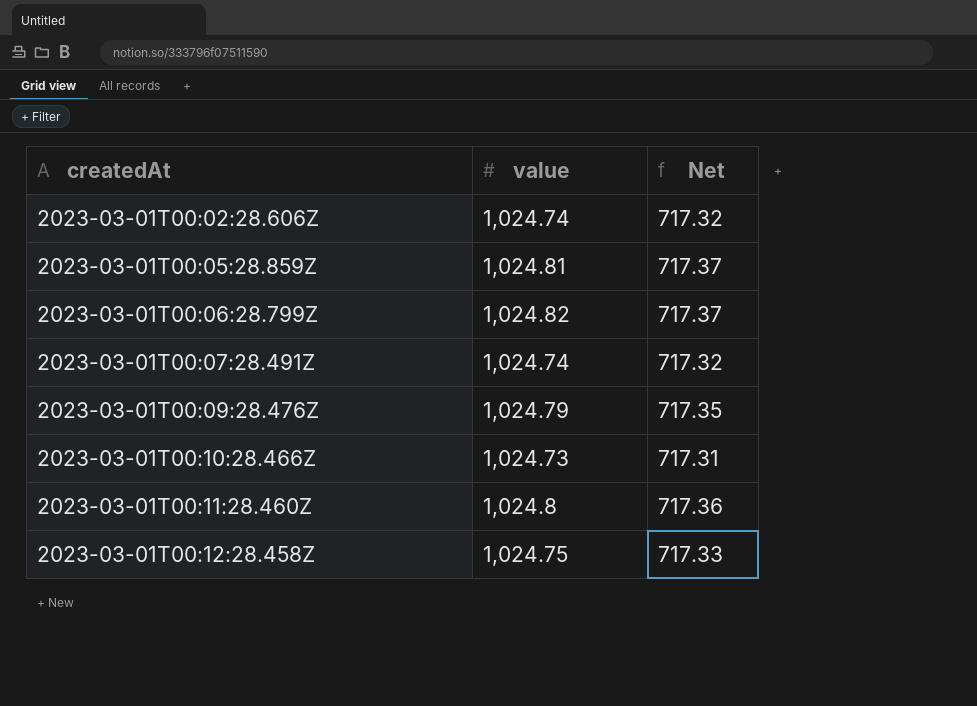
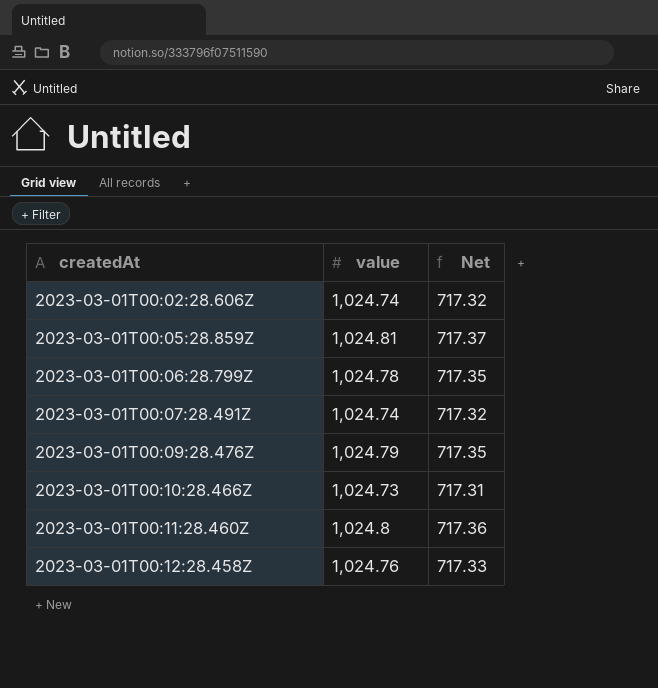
2023-03-01T00:06:28.799Z | value: 1,024.82 -> 1,024.78
2023-03-01T00:06:28.799Z | Net: 717.37 -> 717.35
2023-03-01T00:12:28.458Z | value: 1,024.75 -> 1,024.76

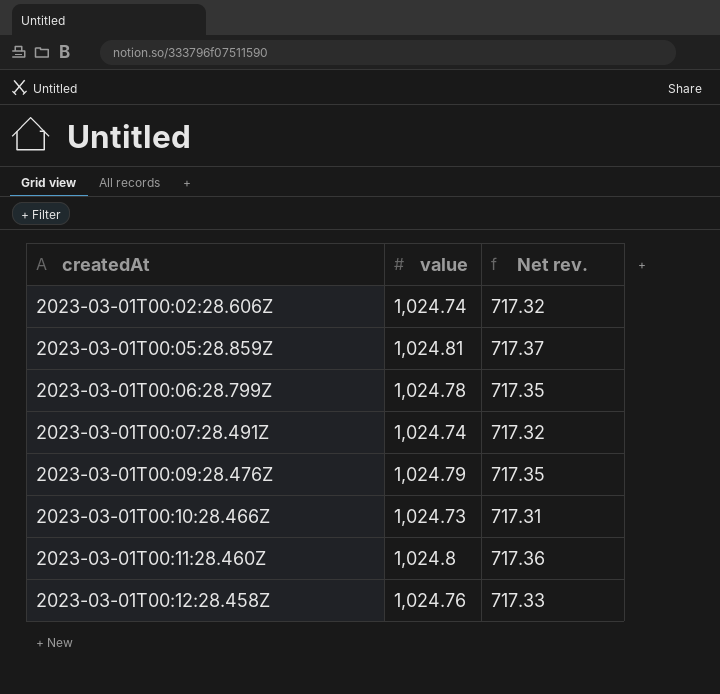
column name: Net -> Net rev.

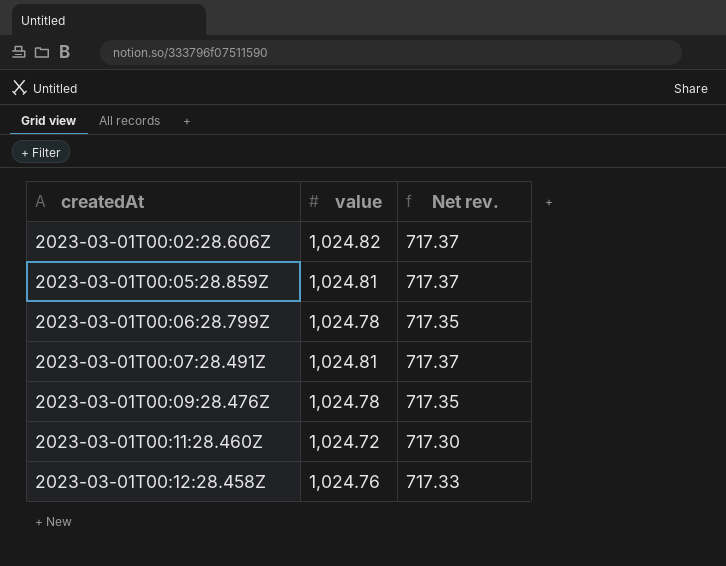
row 2023-03-01T00:10:28.466Z: 1,024.73 | 717.31 -> none
2023-03-01T00:02:28.606Z | value: 1,024.74 -> 1,024.82
2023-03-01T00:02:28.606Z | Net rev.: 717.32 -> 717.37
2023-03-01T00:07:28.491Z | value: 1,024.74 -> 1,024.81
2023-03-01T00:07:28.491Z | Net rev.: 717.32 -> 717.37
2023-03-01T00:09:28.476Z | value: 1,024.79 -> 1,024.78
2023-03-01T00:11:28.460Z | value: 1,024.8 -> 1,024.72
2023-03-01T00:11:28.460Z | Net rev.: 717.36 -> 717.30

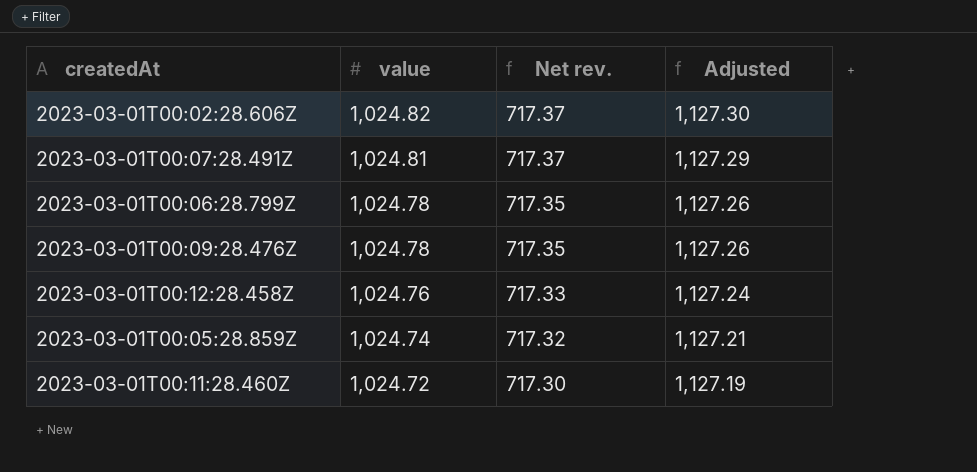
row order: createdAt ascending -> value descending
column Adjusted | formula: none -> [value] * 1.1
2023-03-01T00:05:28.859Z | value: 1,024.81 -> 1,024.74
2023-03-01T00:05:28.859Z | Net rev.: 717.37 -> 717.32

